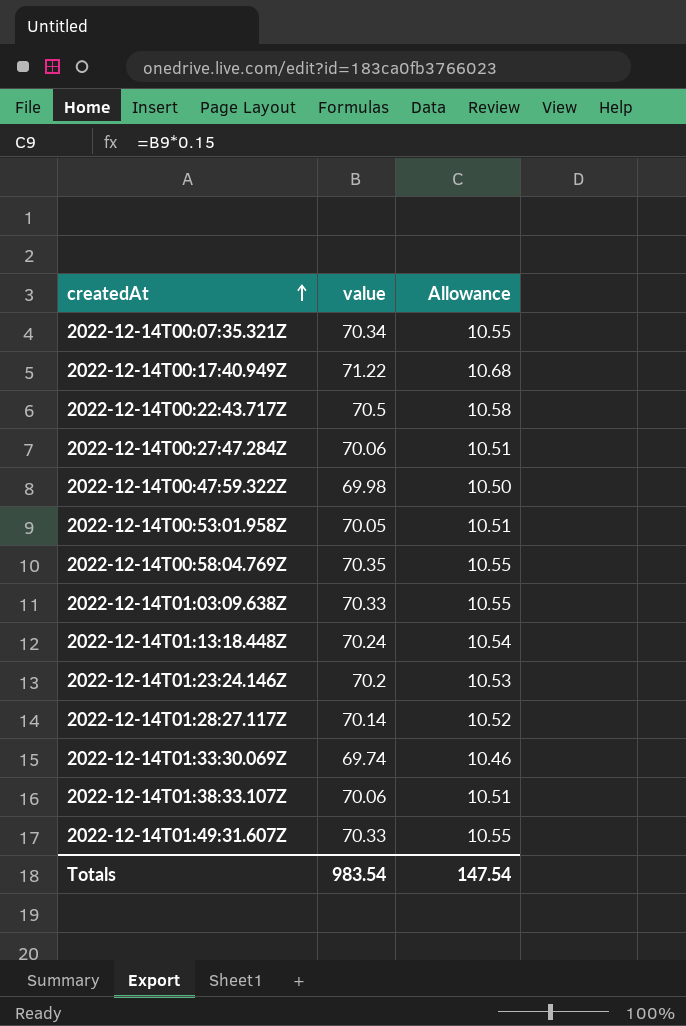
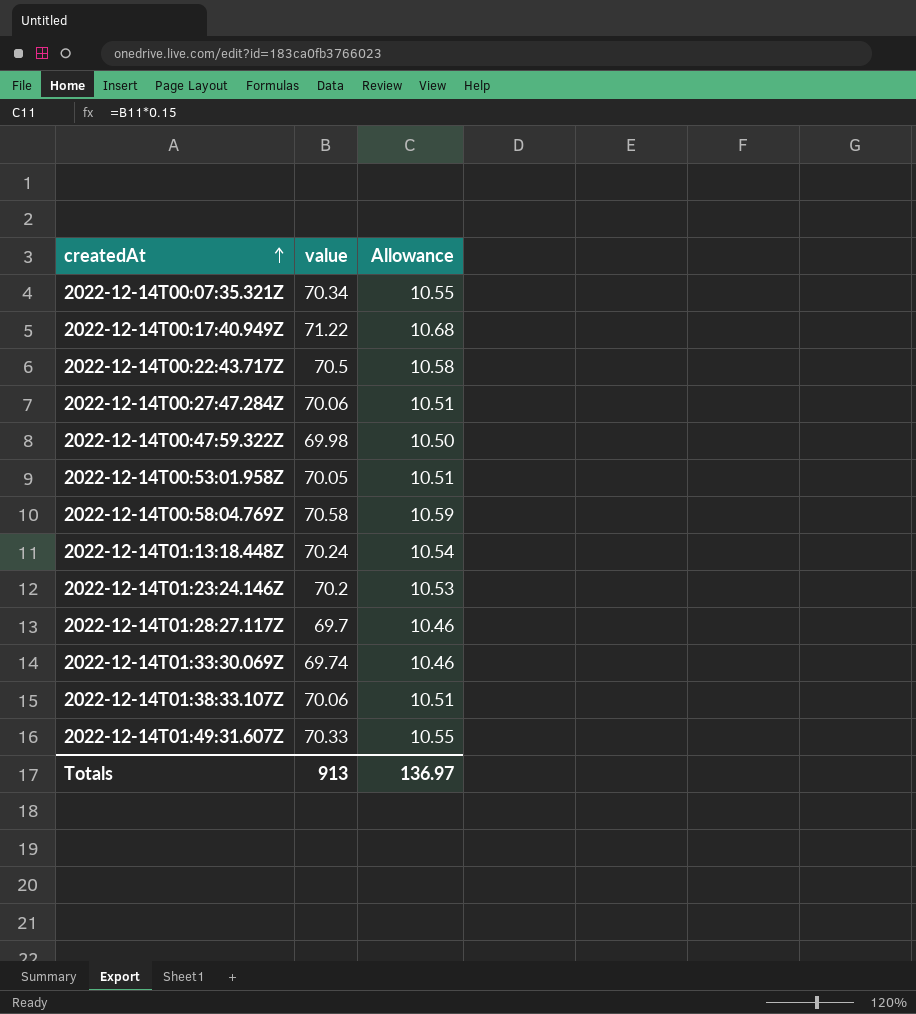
row 2022-12-14T01:03:09.638Z: 70.33 | 10.55 -> none
2022-12-14T00:58:04.769Z | value: 70.35 -> 70.58
2022-12-14T00:58:04.769Z | Allowance: 10.55 -> 10.59
2022-12-14T01:28:27.117Z | value: 70.14 -> 69.7
2022-12-14T01:28:27.117Z | Allowance: 10.52 -> 10.46
Totals | value: 983.54 -> 913
Totals | Allowance: 147.54 -> 136.97

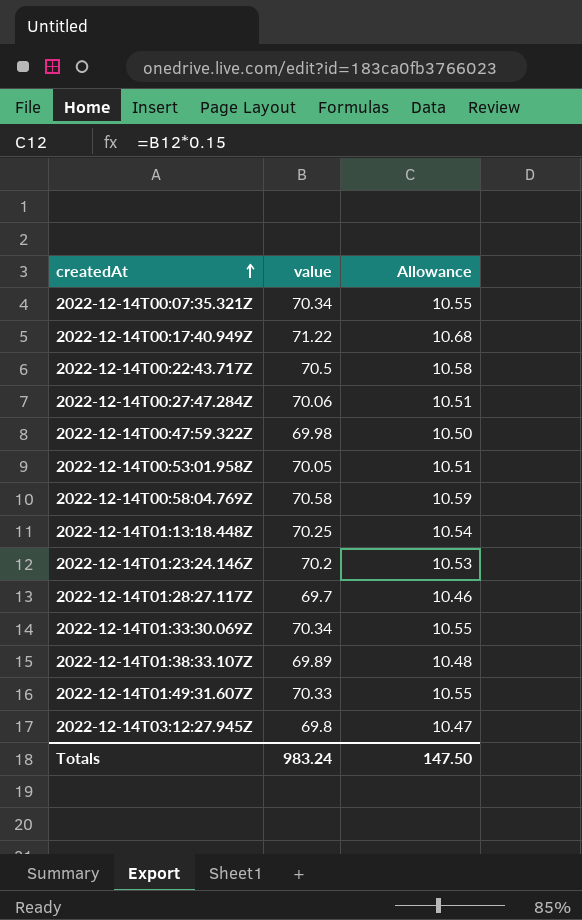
2022-12-14T01:13:18.448Z | value: 70.24 -> 70.25
2022-12-14T01:33:30.069Z | value: 69.74 -> 70.34
2022-12-14T01:33:30.069Z | Allowance: 10.46 -> 10.55
2022-12-14T01:38:33.107Z | value: 70.06 -> 69.89
2022-12-14T01:38:33.107Z | Allowance: 10.51 -> 10.48
row 2022-12-14T03:12:27.945Z: none -> 69.8 | 10.47
Totals | value: 913 -> 983.24
Totals | Allowance: 136.97 -> 147.50

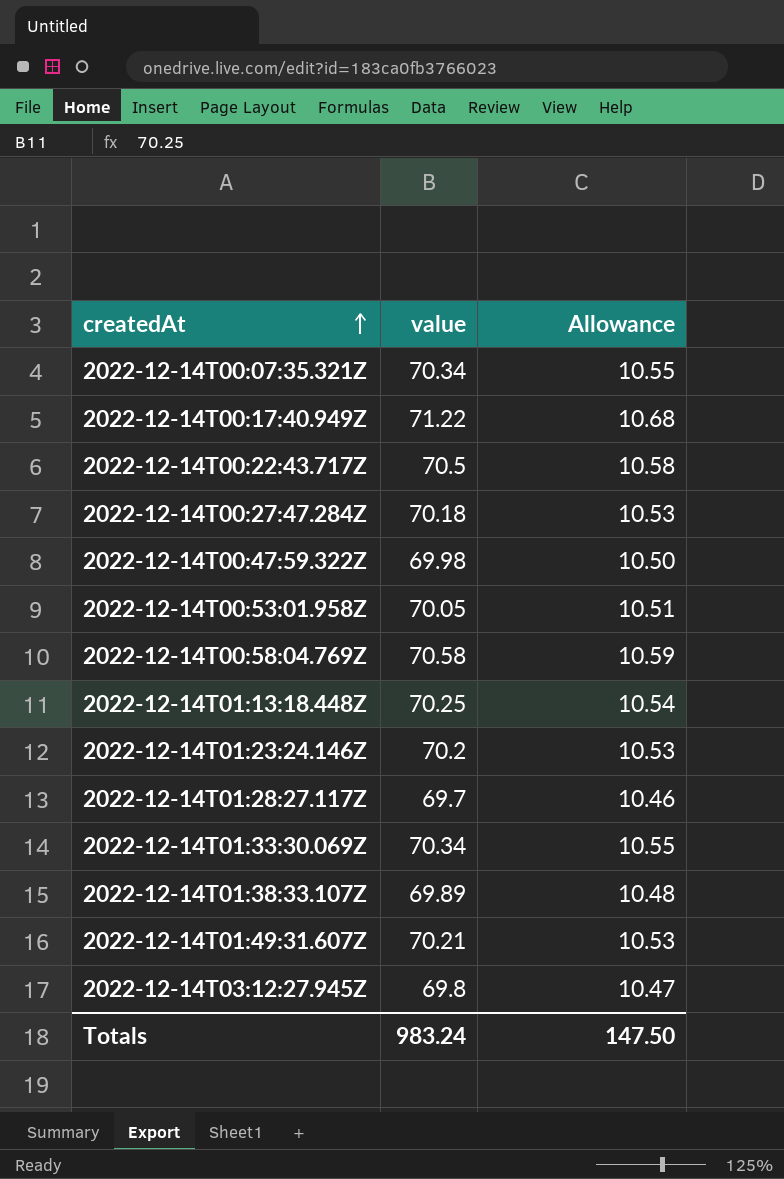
2022-12-14T00:27:47.284Z | value: 70.06 -> 70.18
2022-12-14T00:27:47.284Z | Allowance: 10.51 -> 10.53
2022-12-14T01:49:31.607Z | value: 70.33 -> 70.21
2022-12-14T01:49:31.607Z | Allowance: 10.55 -> 10.53

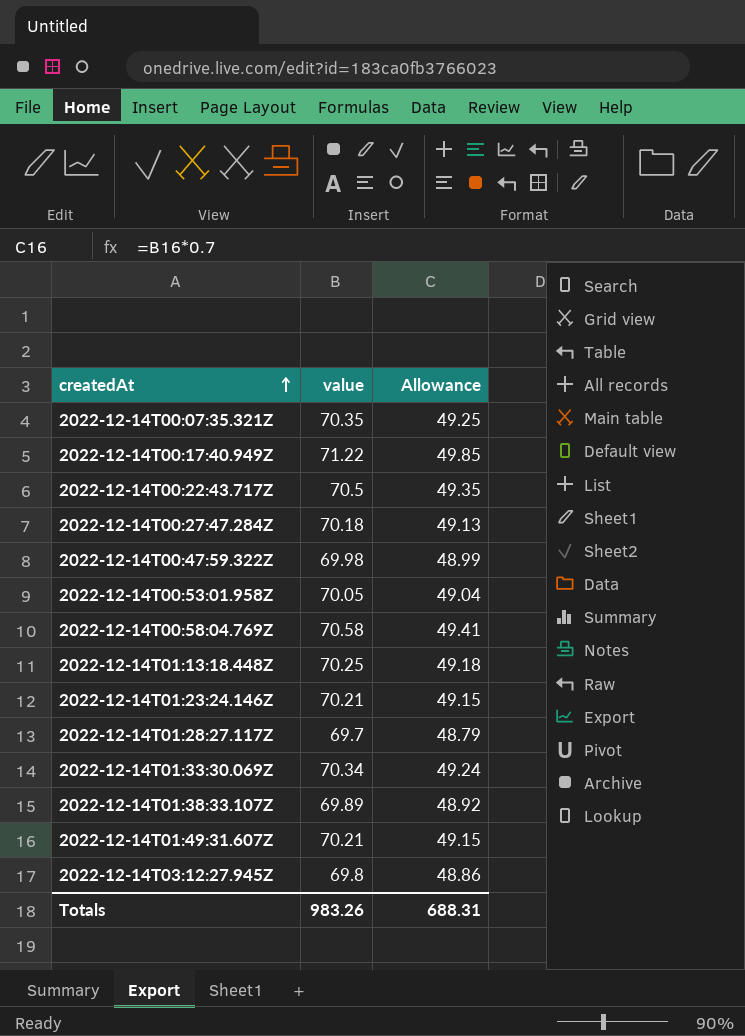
column Allowance | formula: [value] * 0.15 -> [value] * 0.7
2022-12-14T00:07:35.321Z | value: 70.34 -> 70.35
2022-12-14T01:23:24.146Z | value: 70.2 -> 70.21
Totals | value: 983.24 -> 983.26
Totals | Allowance: 147.50 -> 688.31

